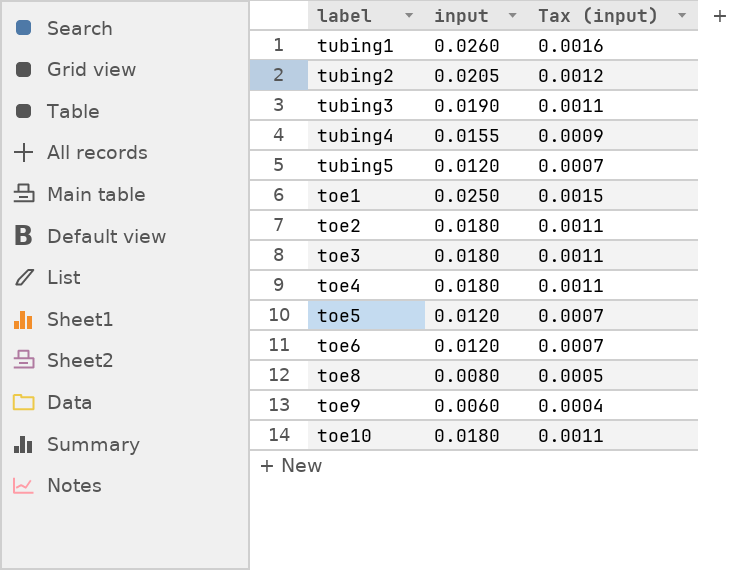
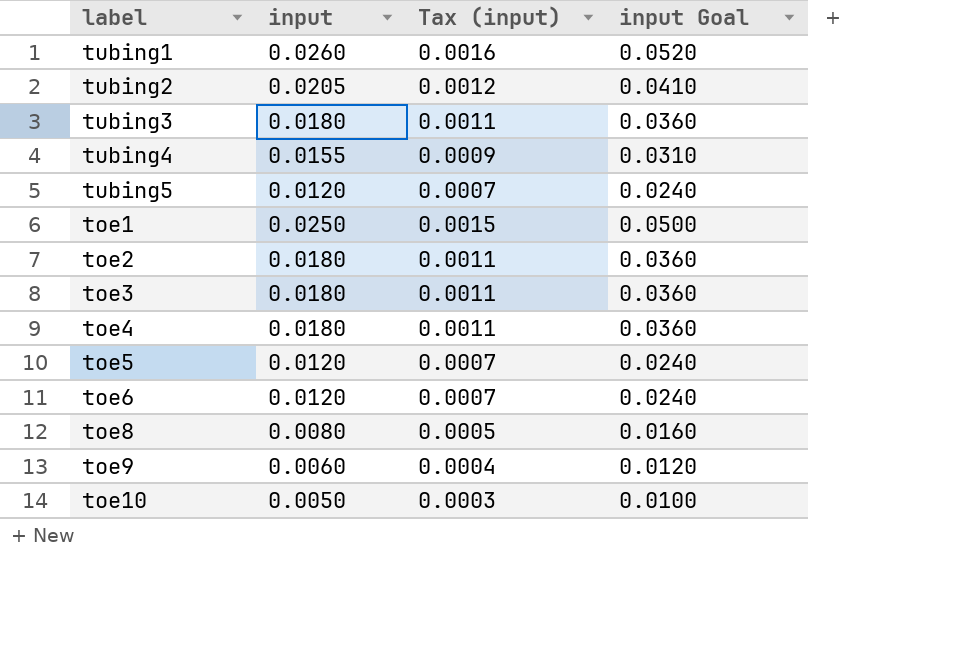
column input Goal | formula: none -> [input] * 2
tubing3 | input: 0.0190 -> 0.0180
toe10 | input: 0.0180 -> 0.0050
toe10 | Tax (input): 0.0011 -> 0.0003

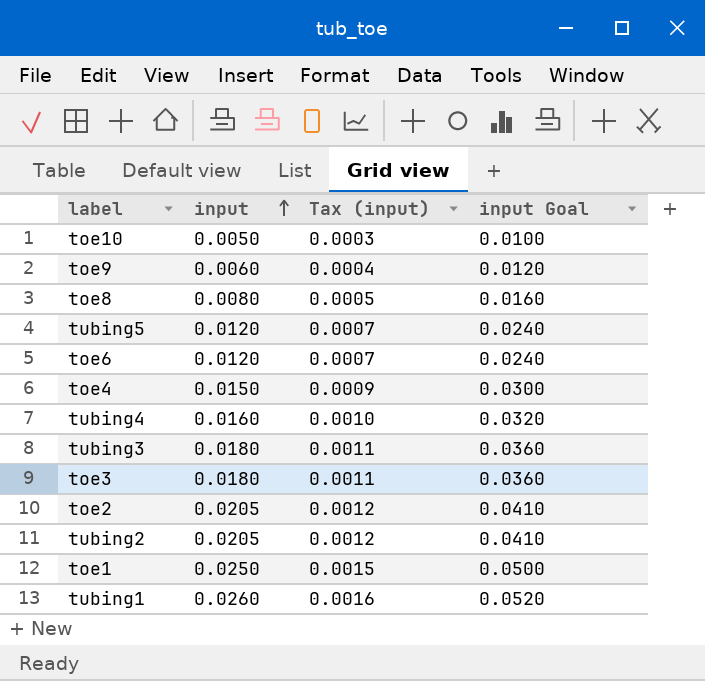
row order: none -> input ascending
row toe5: 0.0120 | 0.0007 | 0.0240 -> none
toe4 | input: 0.0180 -> 0.0150
toe4 | Tax (input): 0.0011 -> 0.0009
toe4 | input Goal: 0.0360 -> 0.0300
tubing4 | input: 0.0155 -> 0.0160
tubing4 | Tax (input): 0.0009 -> 0.0010
tubing4 | input Goal: 0.0310 -> 0.0320
toe2 | input: 0.0180 -> 0.0205
toe2 | Tax (input): 0.0011 -> 0.0012
toe2 | input Goal: 0.0360 -> 0.0410

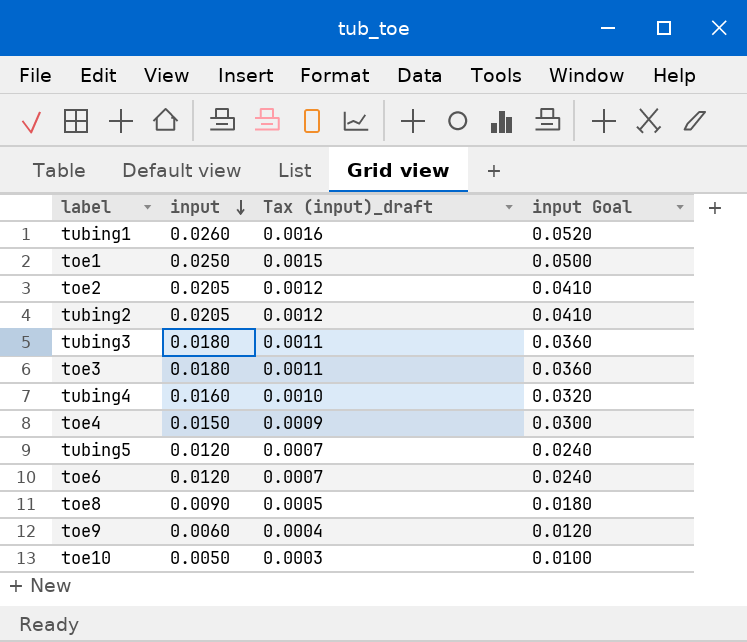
row order: input ascending -> input descending
column name: Tax (input) -> Tax (input)_draft
toe8 | input: 0.0080 -> 0.0090
toe8 | input Goal: 0.0160 -> 0.0180

